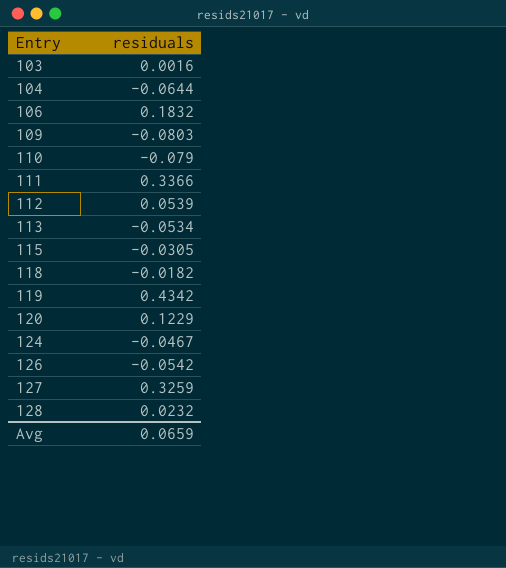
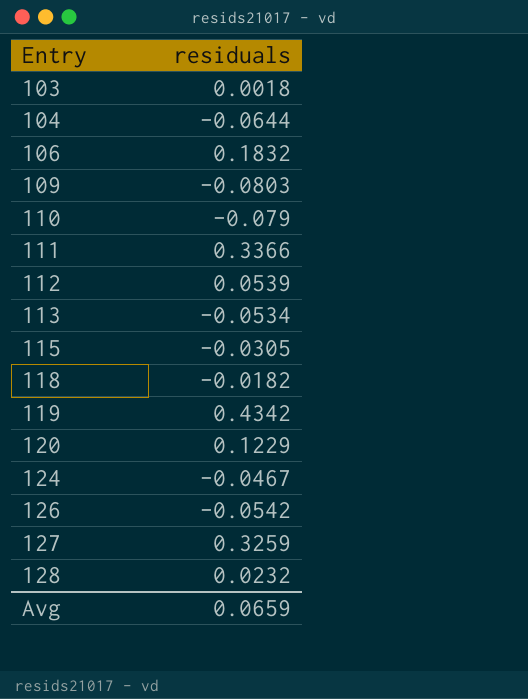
103 | residuals: 0.0016 -> 0.0018

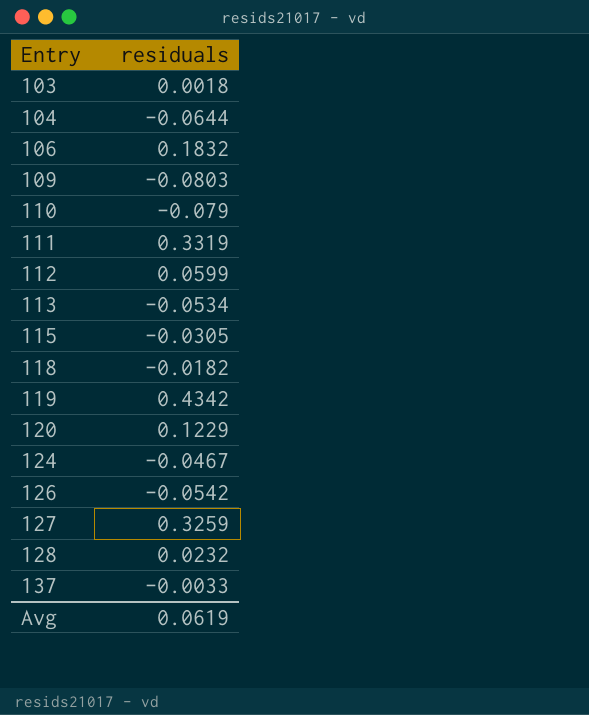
111 | residuals: 0.3366 -> 0.3319
112 | residuals: 0.0539 -> 0.0599
row 137: none -> -0.0033
Avg | residuals: 0.0659 -> 0.0619

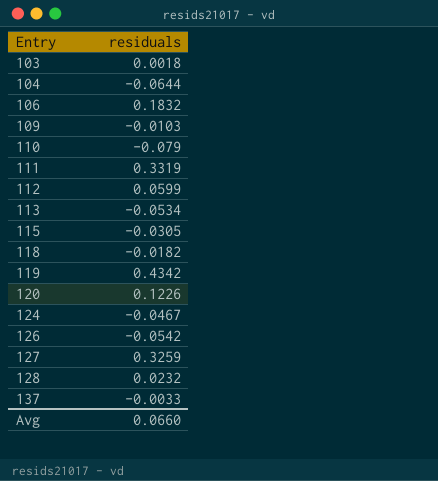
109 | residuals: -0.0803 -> -0.0103
120 | residuals: 0.1229 -> 0.1226
Avg | residuals: 0.0619 -> 0.0660

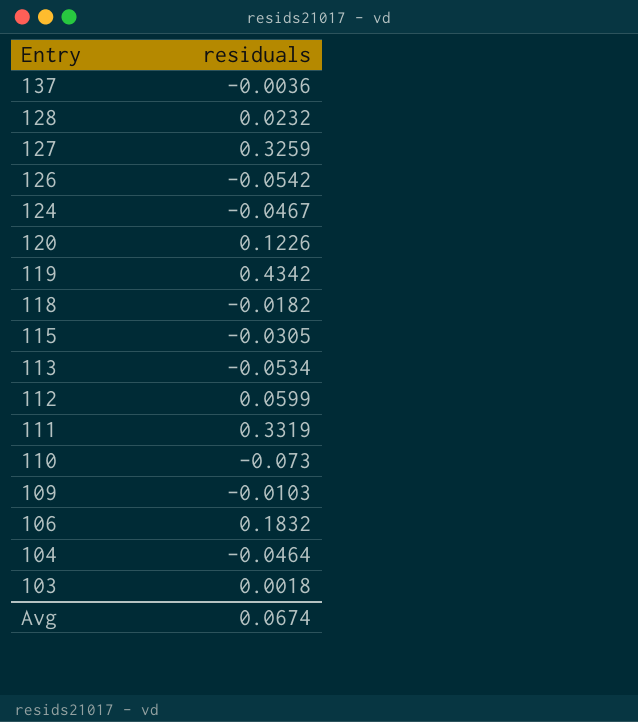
row order: Entry ascending -> Entry descending
137 | residuals: -0.0033 -> -0.0036
110 | residuals: -0.079 -> -0.073
104 | residuals: -0.0644 -> -0.0464
Avg | residuals: 0.0660 -> 0.0674

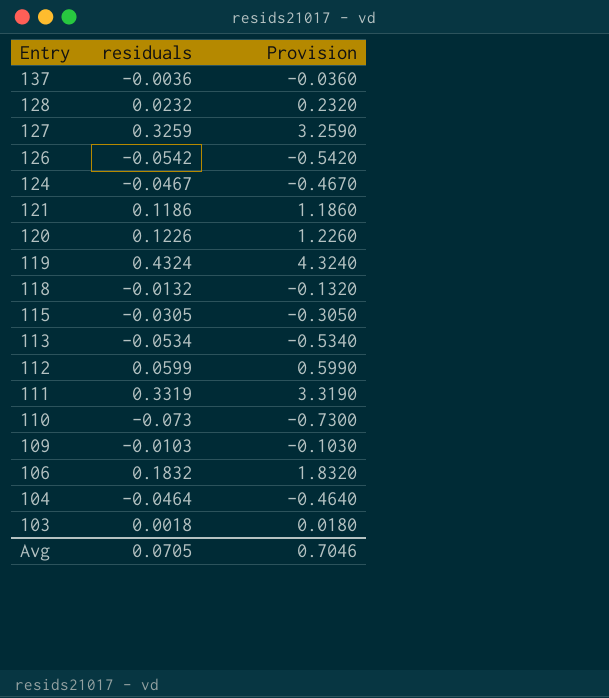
column Provision | formula: none -> [residuals] * 10
row 121: none -> 0.1186 | 1.1860
119 | residuals: 0.4342 -> 0.4324
118 | residuals: -0.0182 -> -0.0132
Avg | residuals: 0.0674 -> 0.0705

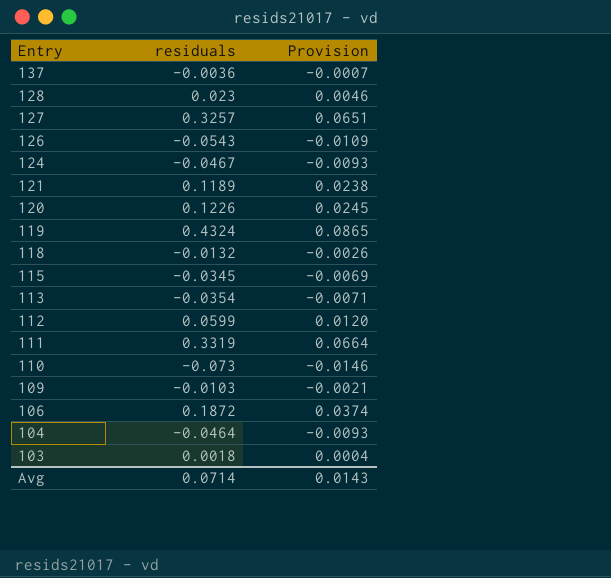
column Provision | formula: [residuals] * 10 -> [residuals] * 0.2
128 | residuals: 0.0232 -> 0.023
127 | residuals: 0.3259 -> 0.3257
126 | residuals: -0.0542 -> -0.0543
121 | residuals: 0.1186 -> 0.1189
115 | residuals: -0.0305 -> -0.0345
113 | residuals: -0.0534 -> -0.0354
106 | residuals: 0.1832 -> 0.1872
Avg | residuals: 0.0705 -> 0.0714
Avg | Provision: 0.7046 -> 0.0143

